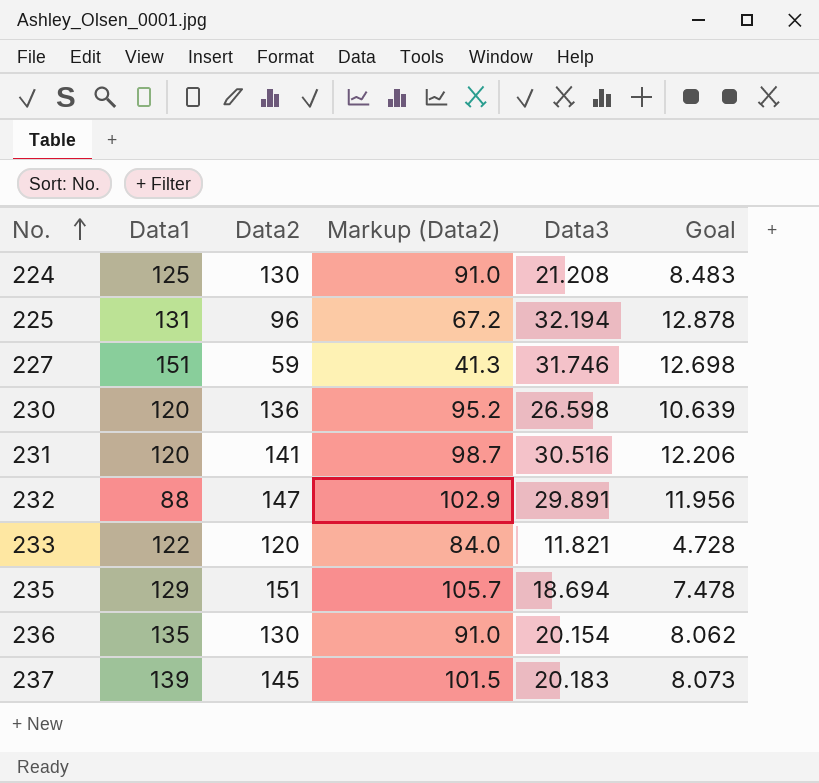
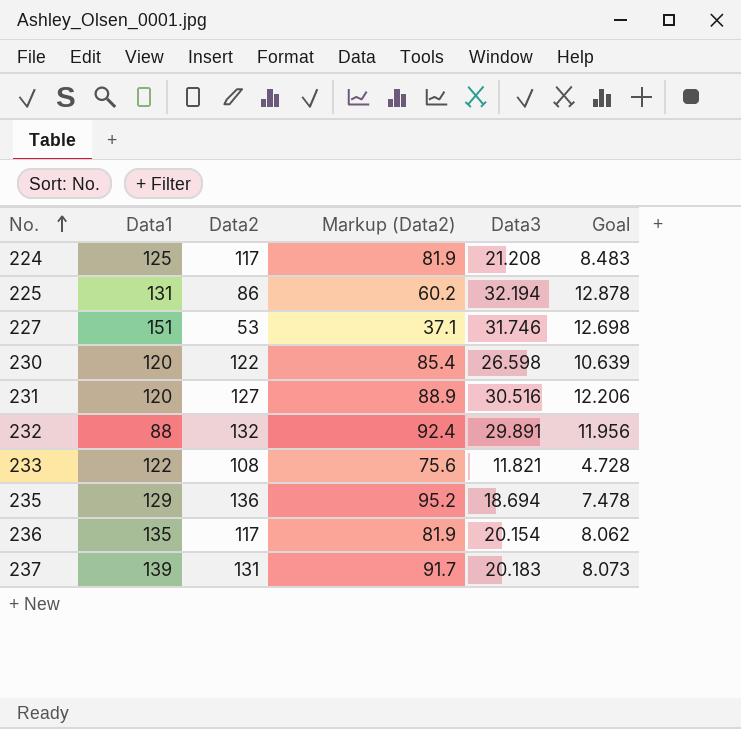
224 | Data2: 130 -> 117
224 | Markup (Data2): 91.0 -> 81.9
225 | Data2: 96 -> 86
225 | Markup (Data2): 67.2 -> 60.2
227 | Data2: 59 -> 53
227 | Markup (Data2): 41.3 -> 37.1
230 | Data2: 136 -> 122
230 | Markup (Data2): 95.2 -> 85.4
231 | Data2: 141 -> 127
231 | Markup (Data2): 98.7 -> 88.9
232 | Data2: 147 -> 132
232 | Markup (Data2): 102.9 -> 92.4
233 | Data2: 120 -> 108
233 | Markup (Data2): 84.0 -> 75.6
235 | Data2: 151 -> 136
235 | Markup (Data2): 105.7 -> 95.2
236 | Data2: 130 -> 117
236 | Markup (Data2): 91.0 -> 81.9
237 | Data2: 145 -> 131
237 | Markup (Data2): 101.5 -> 91.7

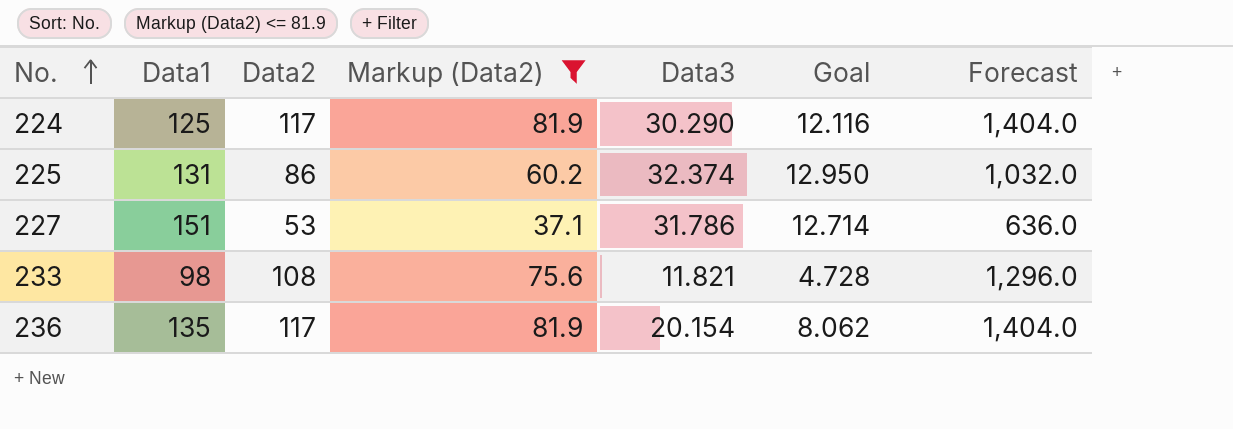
filter: none -> Markup (Data2) <= 81.9
column Forecast | formula: none -> [Data2] * 12
224 | Data3: 21.208 -> 30.290
224 | Goal: 8.483 -> 12.116
225 | Data3: 32.194 -> 32.374
225 | Goal: 12.878 -> 12.950
227 | Data3: 31.746 -> 31.786
227 | Goal: 12.698 -> 12.714
233 | Data1: 122 -> 98

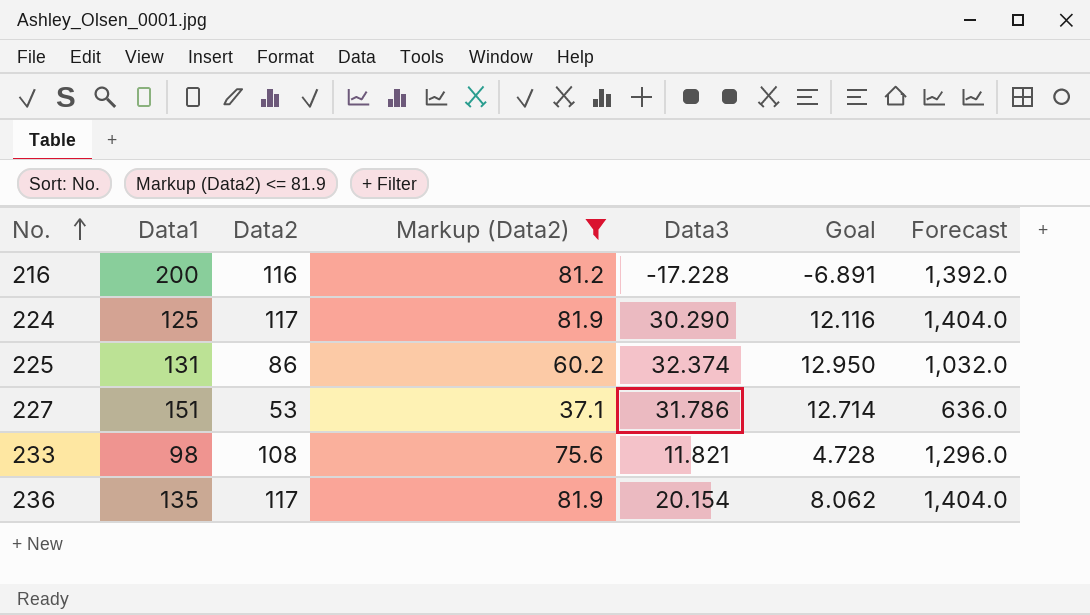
row 216: none -> 200 | 116 | 81.2 | -17.228 | -6.891 | 1,392.0

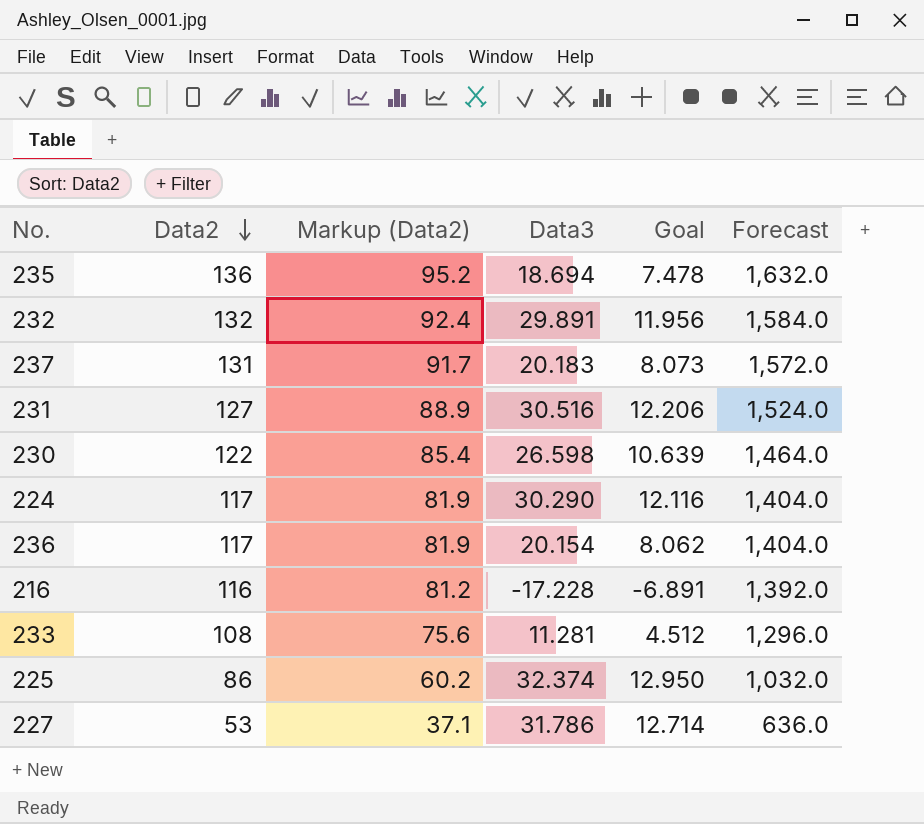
filter: Markup (Data2) <= 81.9 -> none
row order: No. ascending -> Data2 descending
column Data1 | position: 2 -> none
233 | Data3: 11.821 -> 11.281
233 | Goal: 4.728 -> 4.512

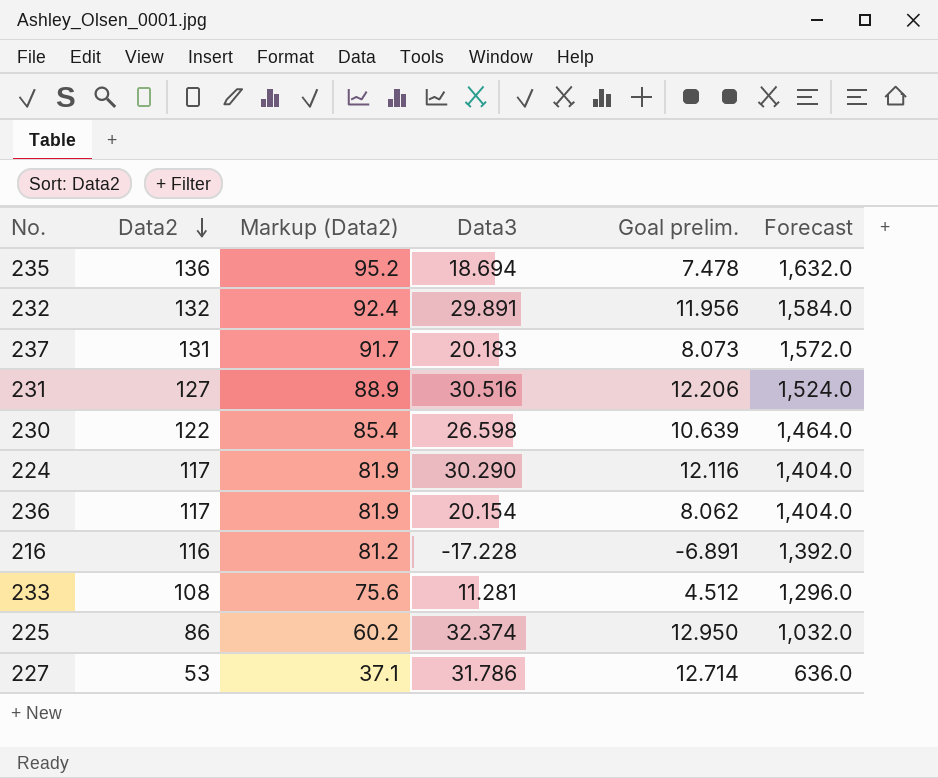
column name: Goal -> Goal prelim.

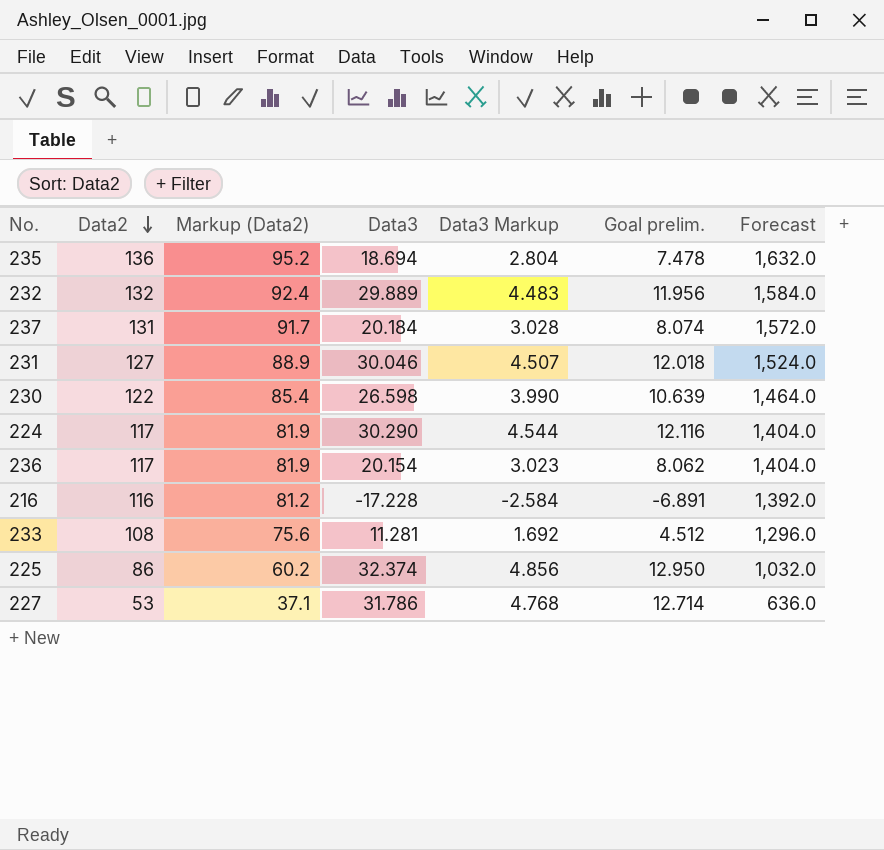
column Data3 Markup | formula: none -> [Data3] * 0.15
232 | Data3: 29.891 -> 29.889
237 | Data3: 20.183 -> 20.184
237 | Goal prelim.: 8.073 -> 8.074
231 | Data3: 30.516 -> 30.046
231 | Goal prelim.: 12.206 -> 12.018

